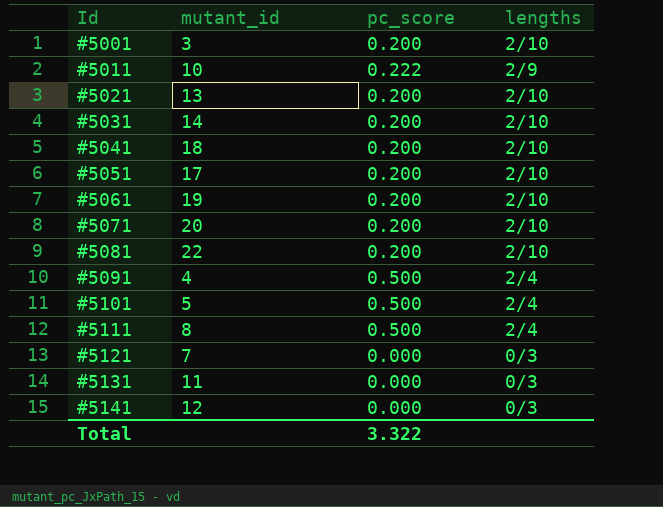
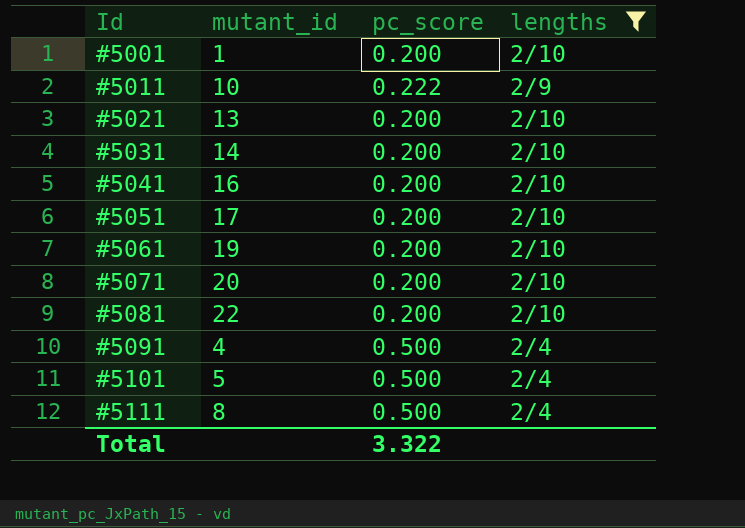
filter: none -> lengths != 0/3
#5001 | mutant_id: 3 -> 1
#5041 | mutant_id: 18 -> 16

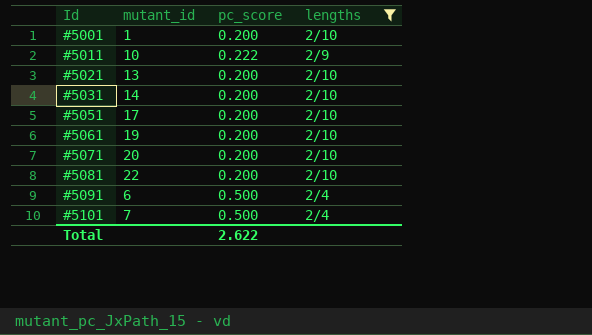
row #5041: 16 | 0.200 | 2/10 -> none
row #5111: 8 | 0.500 | 2/4 -> none
#5091 | mutant_id: 4 -> 6
#5101 | mutant_id: 5 -> 7
Total | pc_score: 3.322 -> 2.622

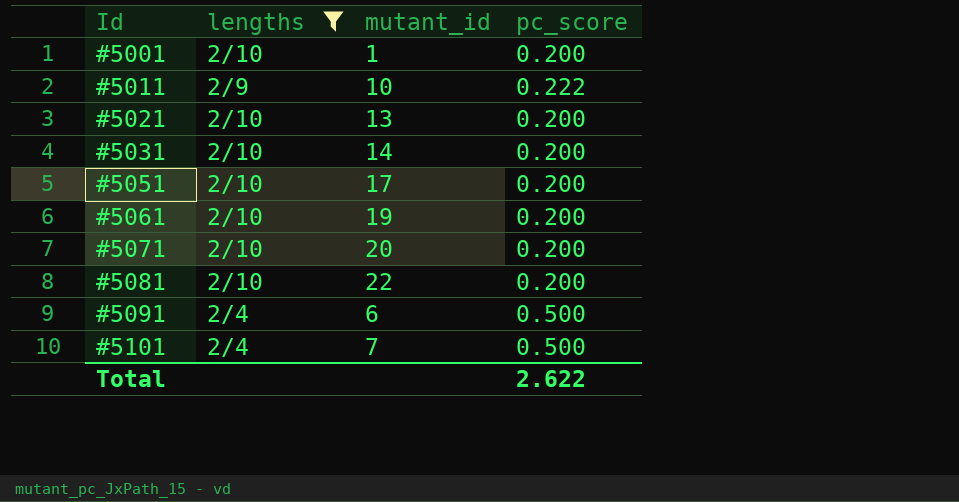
column lengths | position: 4 -> 2

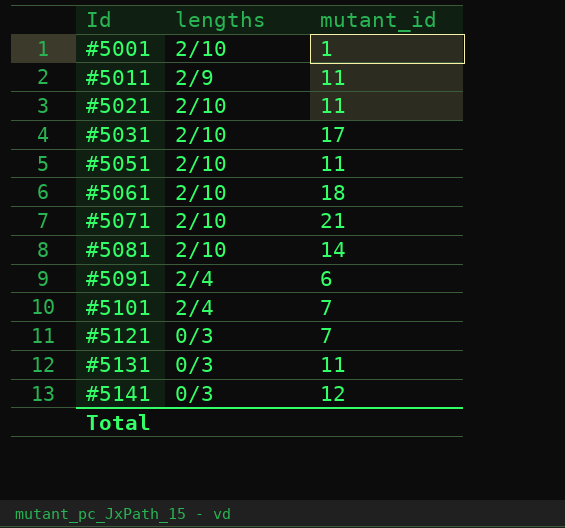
filter: lengths != 0/3 -> none
column pc_score | position: 4 -> none
#5011 | mutant_id: 10 -> 11
#5021 | mutant_id: 13 -> 11
#5031 | mutant_id: 14 -> 17
#5051 | mutant_id: 17 -> 11
#5061 | mutant_id: 19 -> 18
#5071 | mutant_id: 20 -> 21
#5081 | mutant_id: 22 -> 14

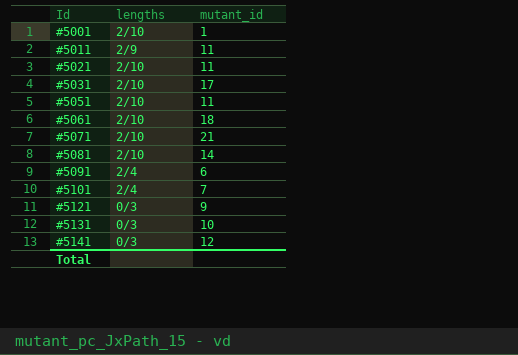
#5121 | mutant_id: 7 -> 9
#5131 | mutant_id: 11 -> 10

